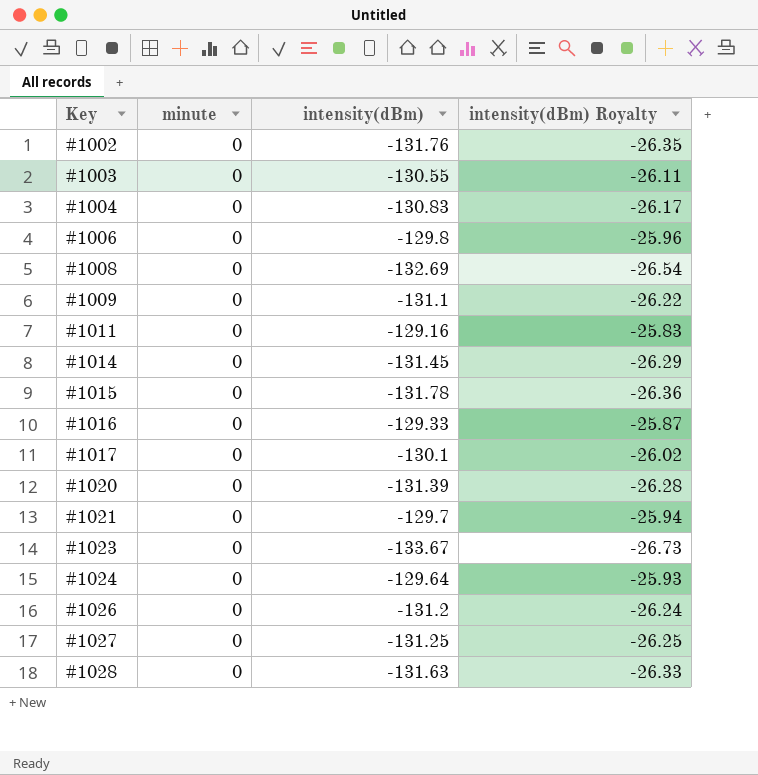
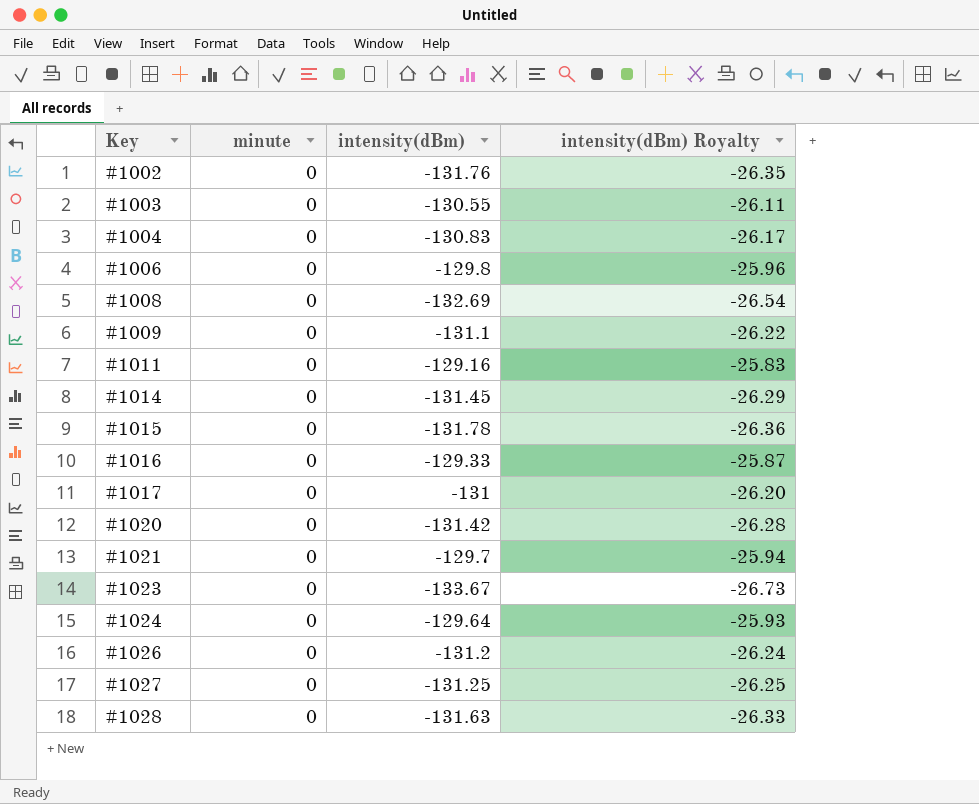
#1017 | intensity(dBm): -130.1 -> -131
#1017 | intensity(dBm) Royalty: -26.02 -> -26.20
#1020 | intensity(dBm): -131.39 -> -131.42

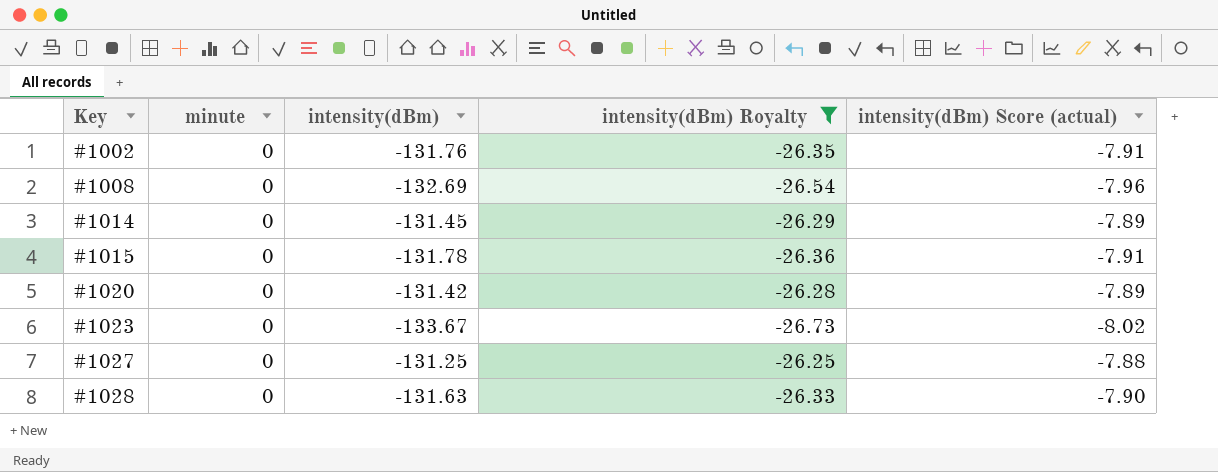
filter: none -> intensity(dBm) Royalty <= -26.25
column intensity(dBm) Score (actual) | formula: none -> [intensity(dBm)] * 0.06

